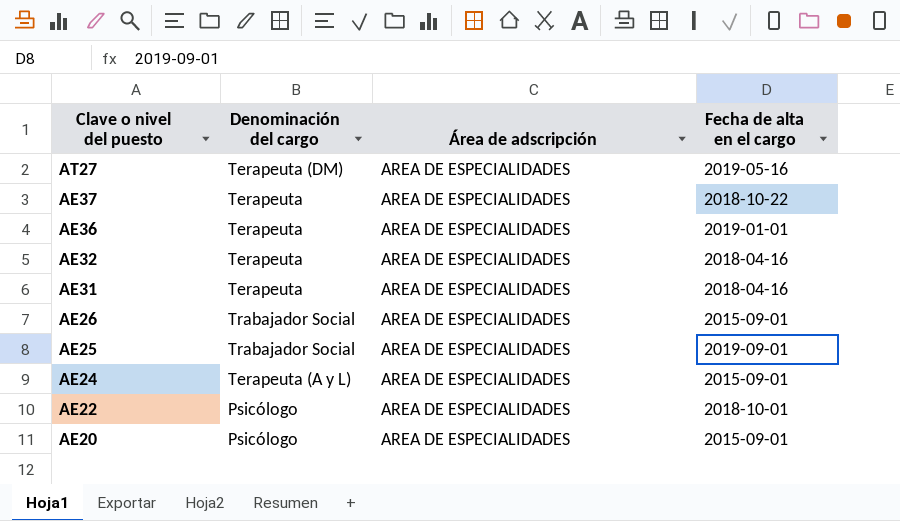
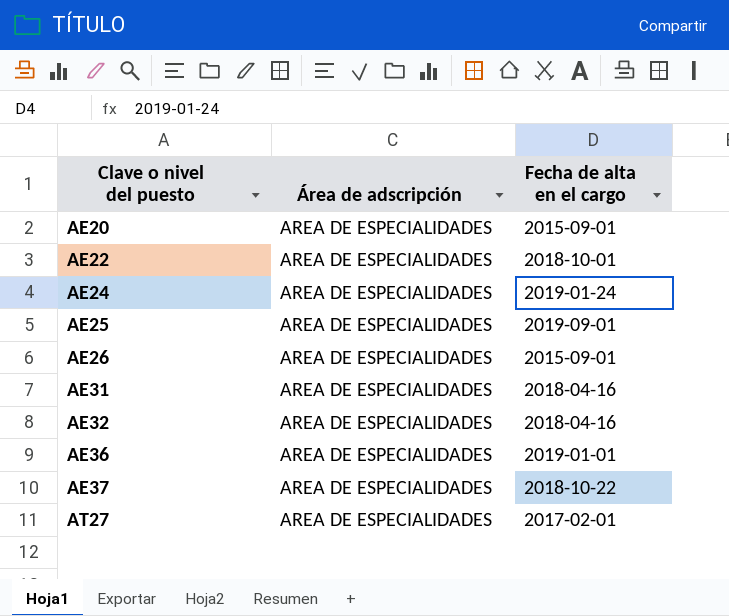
row order: Clave o nivel del puesto descending -> Clave o nivel del puesto ascending
column Denominación del cargo | position: 2 -> none
AE24 | Fecha de alta en el cargo: 2015-09-01 -> 2019-01-24
AT27 | Fecha de alta en el cargo: 2019-05-16 -> 2017-02-01

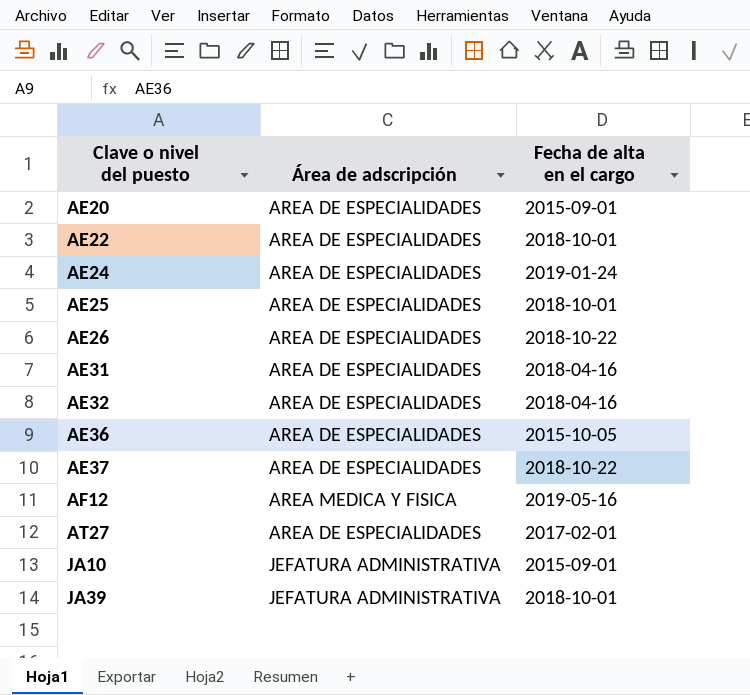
AE25 | Fecha de alta en el cargo: 2019-09-01 -> 2018-10-01
AE26 | Fecha de alta en el cargo: 2015-09-01 -> 2018-10-22
AE36 | Fecha de alta en el cargo: 2019-01-01 -> 2015-10-05
row AF12: none -> AREA MEDICA Y FISICA | 2019-05-16
row JA10: none -> JEFATURA ADMINISTRATIVA | 2015-09-01
row JA39: none -> JEFATURA ADMINISTRATIVA | 2018-10-01

